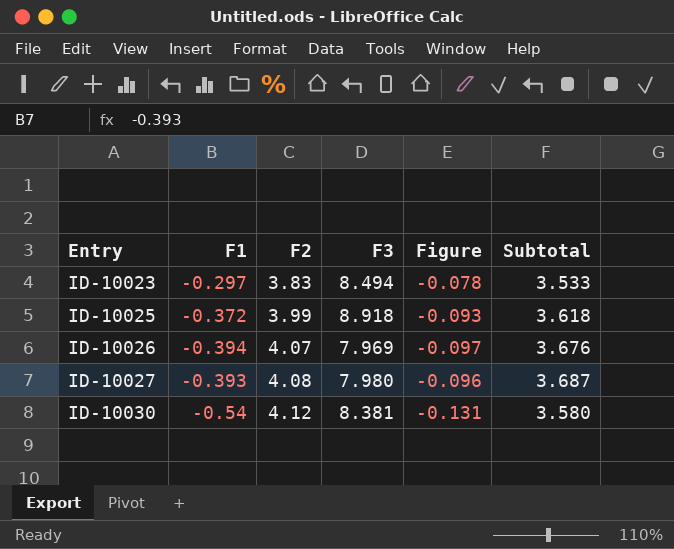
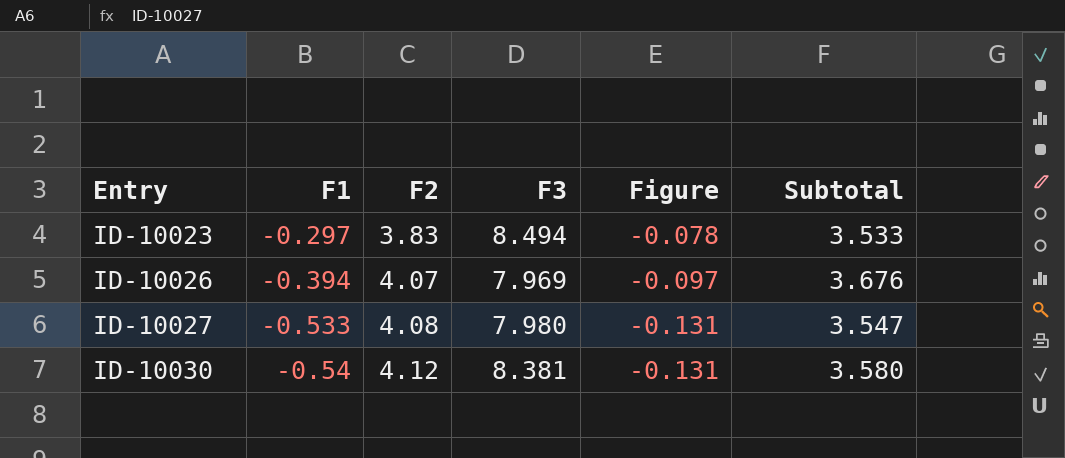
row ID-10025: -0.372 | 3.99 | 8.918 | -0.093 | 3.618 -> none
ID-10027 | F1: -0.393 -> -0.533
ID-10027 | Figure: -0.096 -> -0.131
ID-10027 | Subtotal: 3.687 -> 3.547

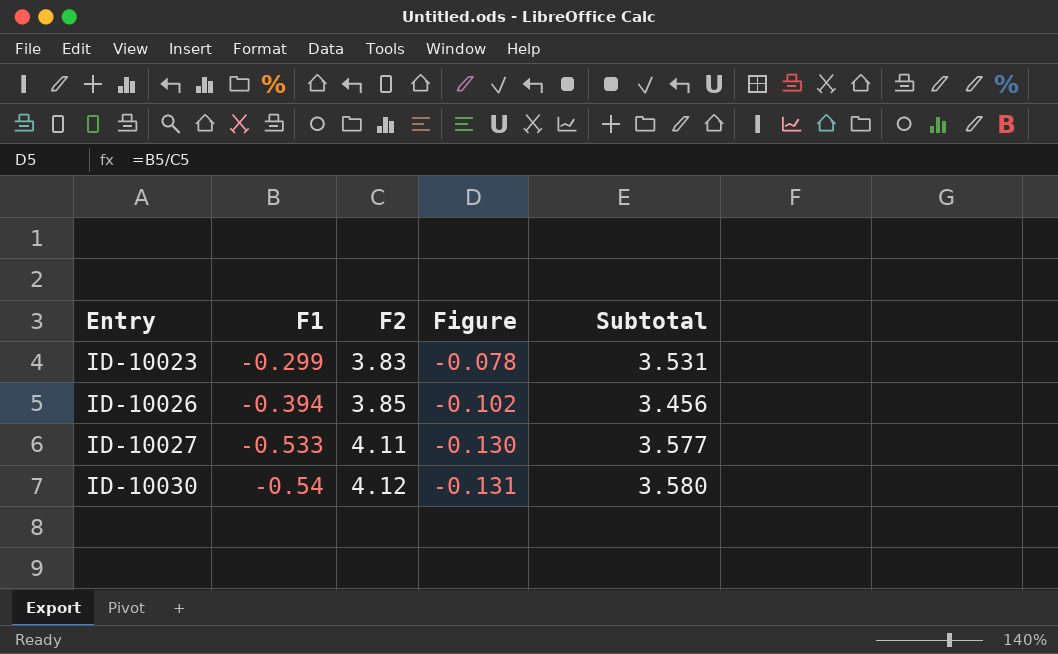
column F3 | position: 4 -> none
ID-10023 | F1: -0.297 -> -0.299
ID-10023 | Subtotal: 3.533 -> 3.531
ID-10026 | F2: 4.07 -> 3.85
ID-10026 | Figure: -0.097 -> -0.102
ID-10026 | Subtotal: 3.676 -> 3.456
ID-10027 | F2: 4.08 -> 4.11
ID-10027 | Figure: -0.131 -> -0.130
ID-10027 | Subtotal: 3.547 -> 3.577

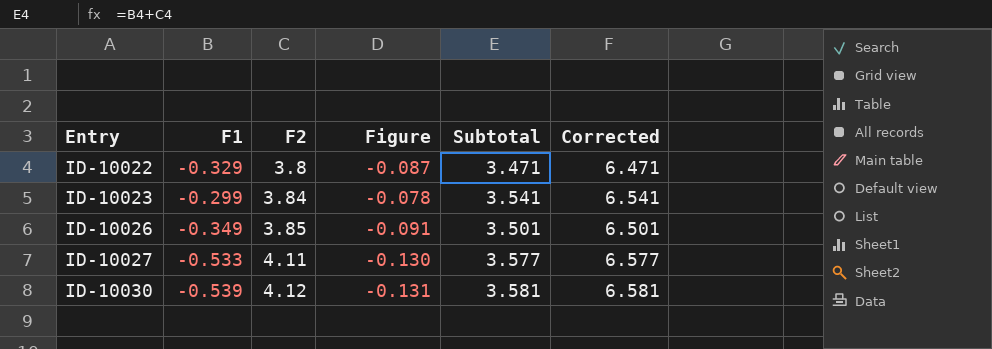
column Corrected | formula: none -> [Subtotal] + 3
row ID-10022: none -> -0.329 | 3.8 | -0.087 | 3.471 | 6.471
ID-10023 | F2: 3.83 -> 3.84
ID-10023 | Subtotal: 3.531 -> 3.541
ID-10026 | F1: -0.394 -> -0.349
ID-10026 | Figure: -0.102 -> -0.091
ID-10026 | Subtotal: 3.456 -> 3.501
ID-10030 | F1: -0.54 -> -0.539
ID-10030 | Subtotal: 3.580 -> 3.581

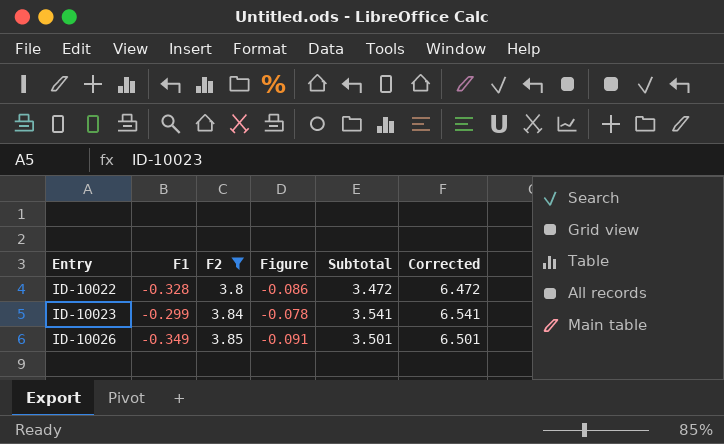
filter: none -> F2 <= 3.85
ID-10022 | F1: -0.329 -> -0.328
ID-10022 | Figure: -0.087 -> -0.086
ID-10022 | Subtotal: 3.471 -> 3.472
ID-10022 | Corrected: 6.471 -> 6.472

